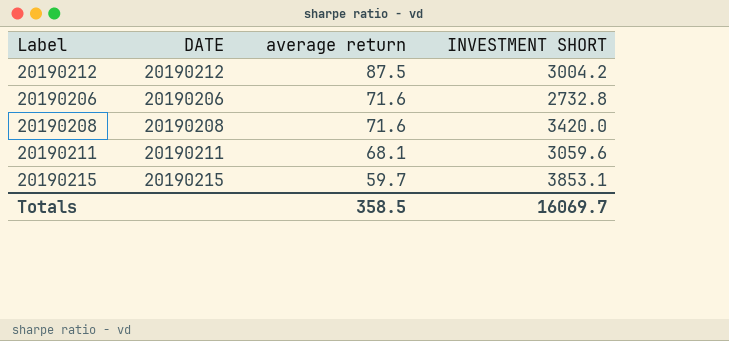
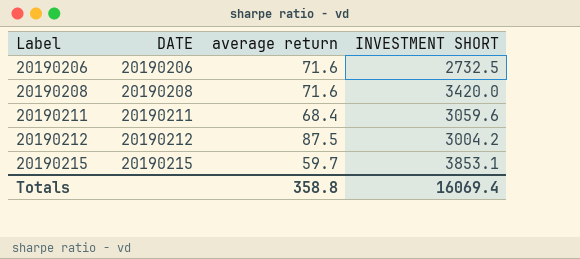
row order: average return descending -> Label ascending
20190206 | INVESTMENT SHORT: 2732.8 -> 2732.5
20190211 | average return: 68.1 -> 68.4
Totals | average return: 358.5 -> 358.8
Totals | INVESTMENT SHORT: 16069.7 -> 16069.4

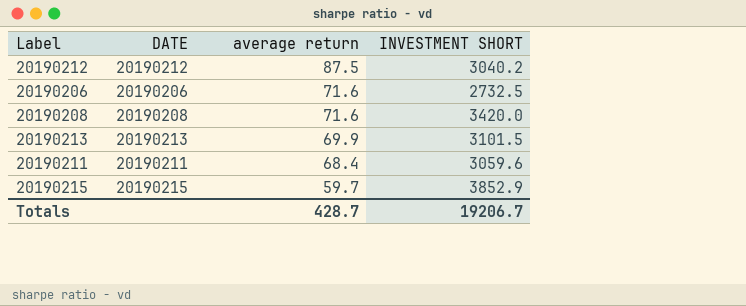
row order: Label ascending -> average return descending
20190212 | INVESTMENT SHORT: 3004.2 -> 3040.2
row 20190213: none -> 20190213 | 69.9 | 3101.5
20190215 | INVESTMENT SHORT: 3853.1 -> 3852.9
Totals | average return: 358.8 -> 428.7
Totals | INVESTMENT SHORT: 16069.4 -> 19206.7

